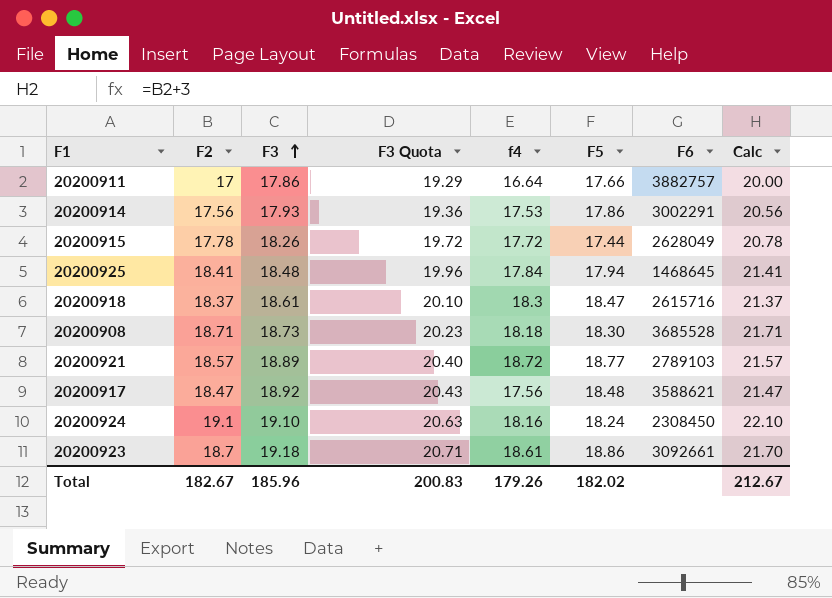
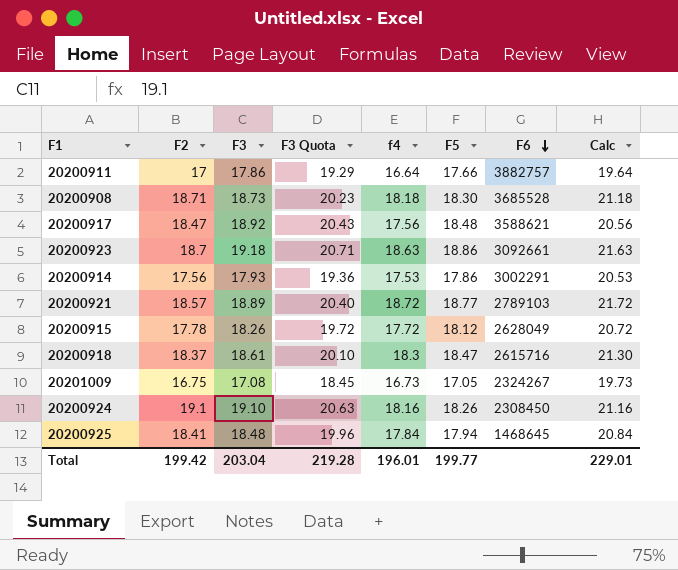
row order: F3 ascending -> F6 descending
column Calc | formula: [F2] + 3 -> [f4] + 3
20200923 | f4: 18.61 -> 18.63
20200915 | F5: 17.44 -> 18.12
row 20201009: none -> 16.75 | 17.08 | 18.45 | 16.73 | 17.05 | 2324267 | 19.73
20200924 | F5: 18.24 -> 18.26
Total | F2: 182.67 -> 199.42
Total | F3: 185.96 -> 203.04
Total | F3 Quota: 200.83 -> 219.28
Total | f4: 179.26 -> 196.01
Total | F5: 182.02 -> 199.77
Total | Calc: 212.67 -> 229.01

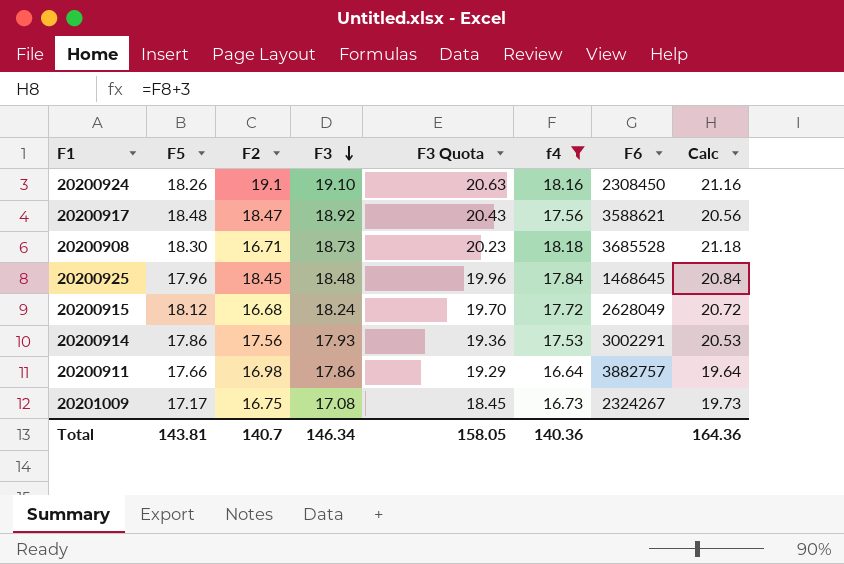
filter: none -> f4 <= 18.18
row order: F6 descending -> F3 descending
column F5 | position: 6 -> 2
20200908 | F2: 18.71 -> 16.71
20200925 | F5: 17.94 -> 17.96
20200925 | F2: 18.41 -> 18.45
20200915 | F2: 17.78 -> 16.68
20200915 | F3: 18.26 -> 18.24
20200915 | F3 Quota: 19.72 -> 19.70
20200911 | F2: 17 -> 16.98
20201009 | F5: 17.05 -> 17.17
Total | F5: 199.77 -> 143.81
Total | F2: 199.42 -> 140.7
Total | F3: 203.04 -> 146.34
Total | F3 Quota: 219.28 -> 158.05
Total | f4: 196.01 -> 140.36
Total | Calc: 229.01 -> 164.36

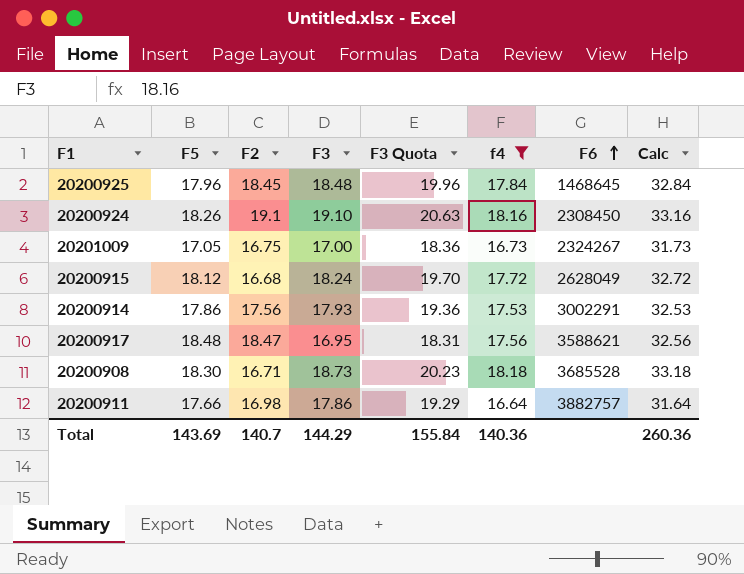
row order: F3 descending -> F6 ascending
column Calc | formula: [f4] + 3 -> [f4] + 15
20201009 | F5: 17.17 -> 17.05
20201009 | F3: 17.08 -> 17.00
20201009 | F3 Quota: 18.45 -> 18.36
20200917 | F3: 18.92 -> 16.95
20200917 | F3 Quota: 20.43 -> 18.31
Total | F5: 143.81 -> 143.69
Total | F3: 146.34 -> 144.29
Total | F3 Quota: 158.05 -> 155.84
Total | Calc: 164.36 -> 260.36

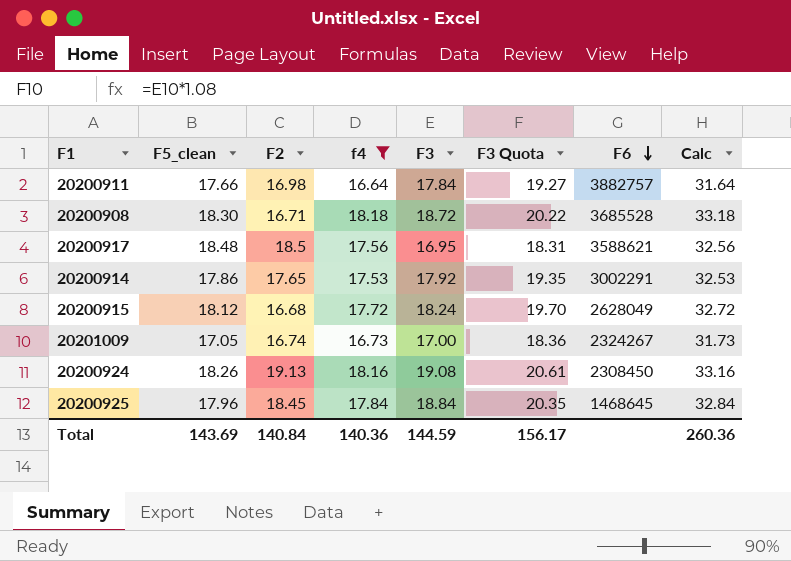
row order: F6 ascending -> F6 descending
column name: F5 -> F5_clean
column f4 | position: 6 -> 4
20200911 | F3: 17.86 -> 17.84
20200911 | F3 Quota: 19.29 -> 19.27
20200908 | F3: 18.73 -> 18.72
20200908 | F3 Quota: 20.23 -> 20.22
20200917 | F2: 18.47 -> 18.5
20200914 | F2: 17.56 -> 17.65
20200914 | F3: 17.93 -> 17.92
20200914 | F3 Quota: 19.36 -> 19.35
20201009 | F2: 16.75 -> 16.74
20200924 | F2: 19.1 -> 19.13
20200924 | F3: 19.10 -> 19.08
20200924 | F3 Quota: 20.63 -> 20.61
20200925 | F3: 18.48 -> 18.84
20200925 | F3 Quota: 19.96 -> 20.35
Total | F2: 140.7 -> 140.84
Total | F3: 144.29 -> 144.59
Total | F3 Quota: 155.84 -> 156.17

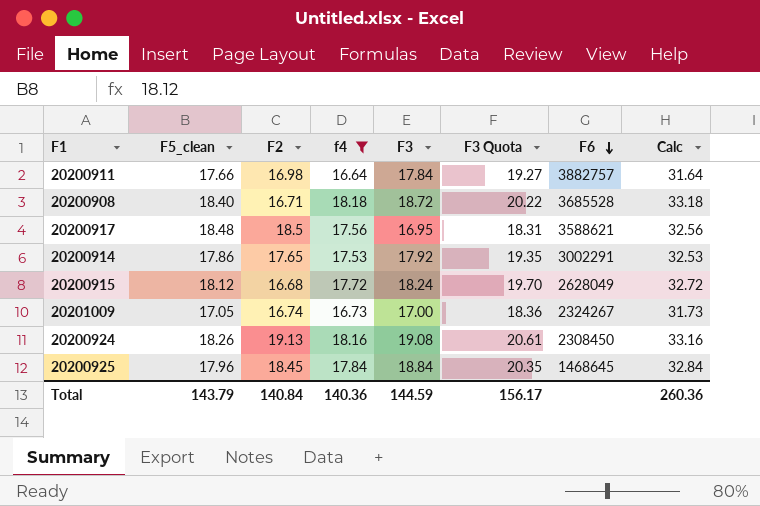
20200908 | F5_clean: 18.30 -> 18.40
Total | F5_clean: 143.69 -> 143.79

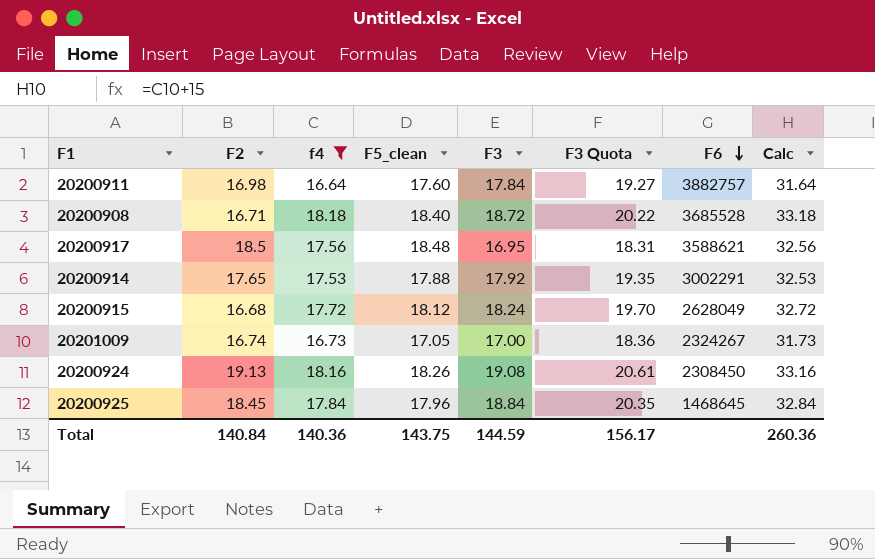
column F5_clean | position: 2 -> 4
20200911 | F5_clean: 17.66 -> 17.60
20200914 | F5_clean: 17.86 -> 17.88
Total | F5_clean: 143.79 -> 143.75

